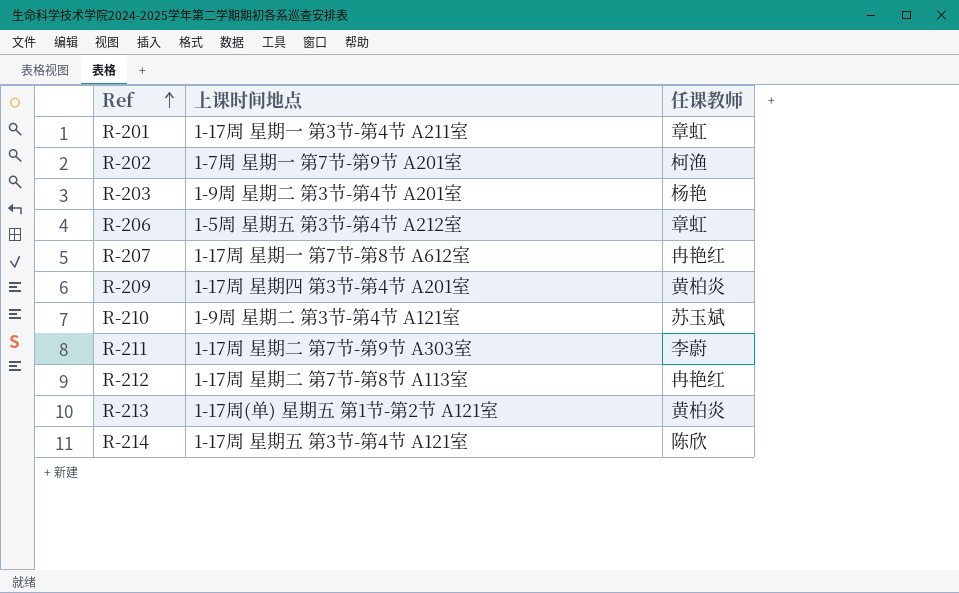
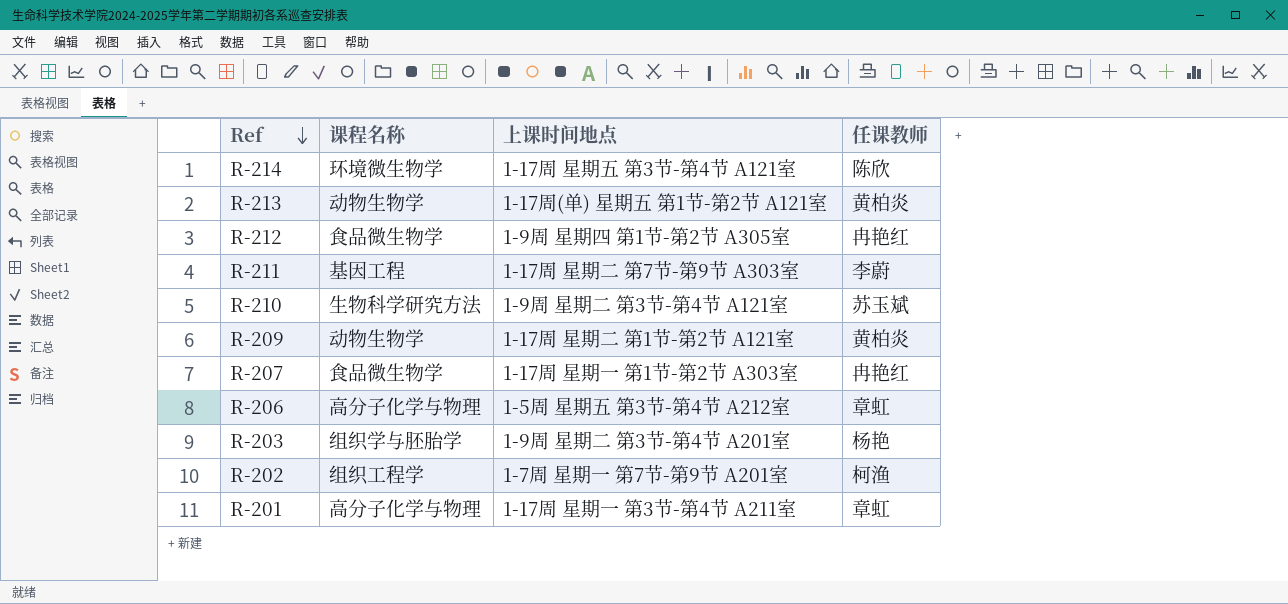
row order: Ref ascending -> Ref descending
column 课程名称 | position: none -> 2
R-212 | 上课时间地点: 1-17周 星期二 第7节-第8节 A113室 -> 1-9周 星期四 第1节-第2节 A305室
R-209 | 上课时间地点: 1-17周 星期四 第3节-第4节 A201室 -> 1-17周 星期二 第1节-第2节 A121室
R-207 | 上课时间地点: 1-17周 星期一 第7节-第8节 A612室 -> 1-17周 星期一 第1节-第2节 A303室

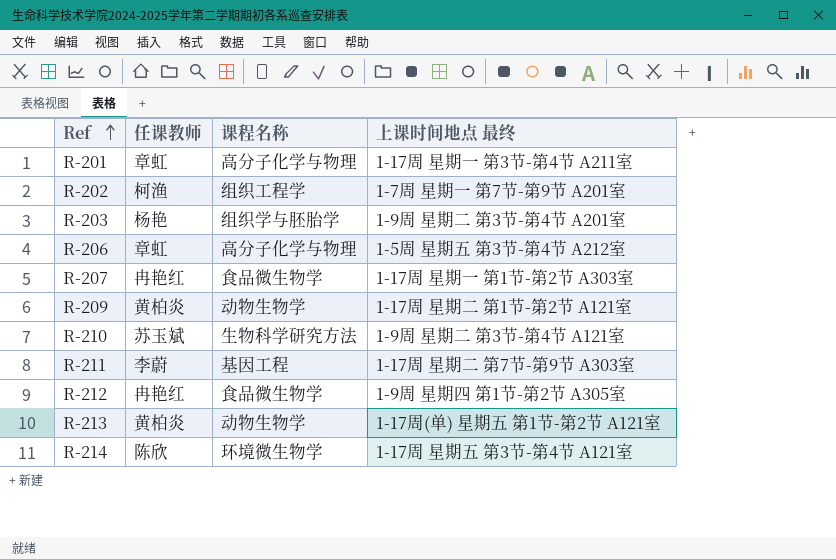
row order: Ref descending -> Ref ascending
column 任课教师 | position: 4 -> 2
column name: 上课时间地点 -> 上课时间地点 最终

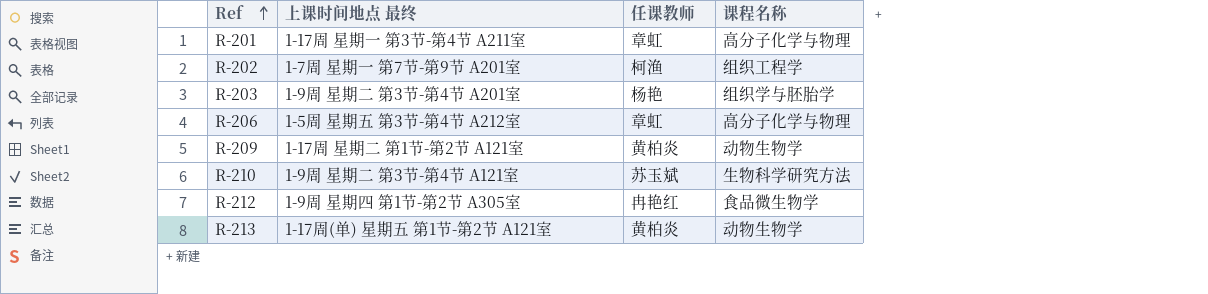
column 上课时间地点 最终 | position: 4 -> 2
row R-207: 冉艳红 | 食品微生物学 | 1-17周 星期一 第1节-第2节 A303室 -> none
row R-211: 李蔚 | 基因工程 | 1-17周 星期二 第7节-第9节 A303室 -> none
row R-214: 陈欣 | 环境微生物学 | 1-17周 星期五 第3节-第4节 A121室 -> none

